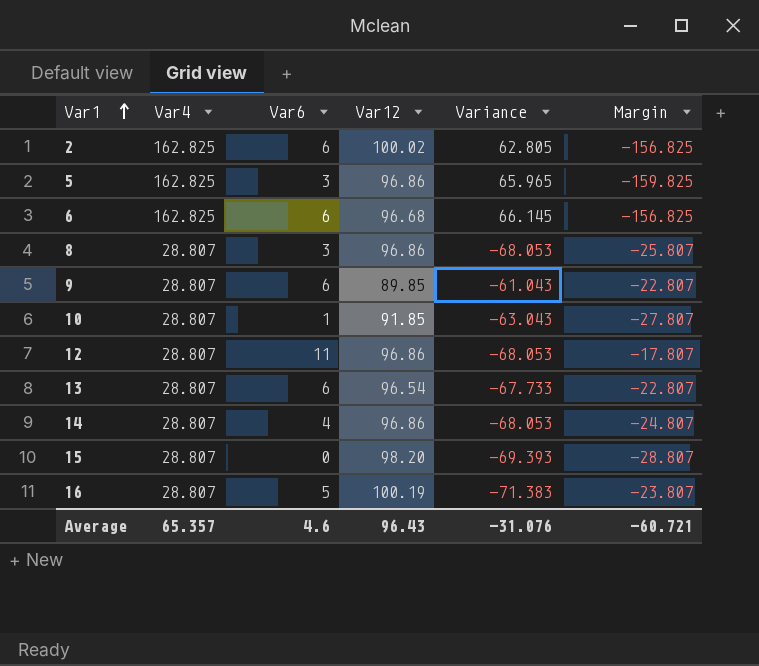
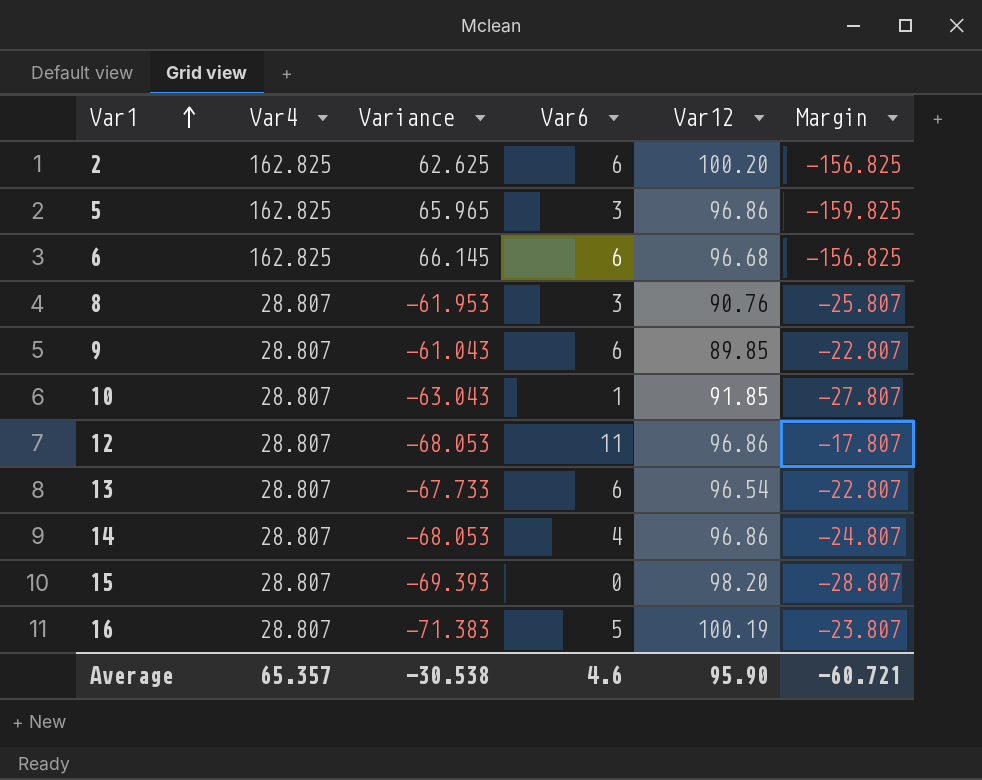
column Variance | position: 5 -> 3
2 | Variance: 62.805 -> 62.625
2 | Var12: 100.02 -> 100.20
8 | Variance: -68.053 -> -61.953
8 | Var12: 96.86 -> 90.76
Average | Variance: -31.076 -> -30.538
Average | Var12: 96.43 -> 95.90

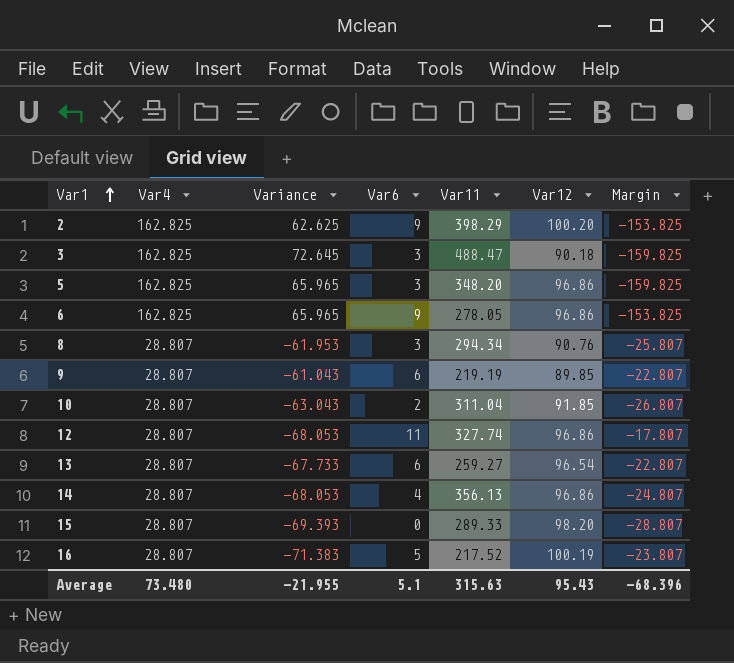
column Var11 | position: none -> 5
2 | Var6: 6 -> 9
2 | Margin: -156.825 -> -153.825
row 3: none -> 162.825 | 72.645 | 3 | 488.47 | 90.18 | -159.825
6 | Variance: 66.145 -> 65.965
6 | Var6: 6 -> 9
6 | Var12: 96.68 -> 96.86
6 | Margin: -156.825 -> -153.825
10 | Var6: 1 -> 2
10 | Margin: -27.807 -> -26.807
Average | Var4: 65.357 -> 73.480
Average | Variance: -30.538 -> -21.955
Average | Var6: 4.6 -> 5.1
Average | Var12: 95.90 -> 95.43
Average | Margin: -60.721 -> -68.396

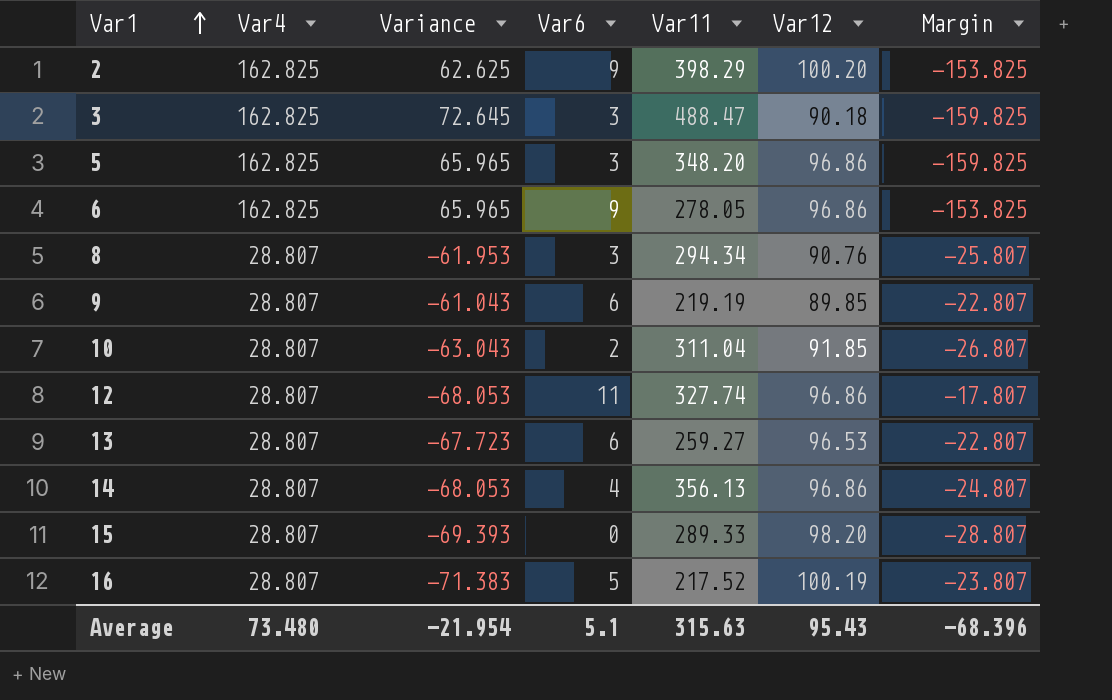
13 | Variance: -67.733 -> -67.723
13 | Var12: 96.54 -> 96.53
Average | Variance: -21.955 -> -21.954

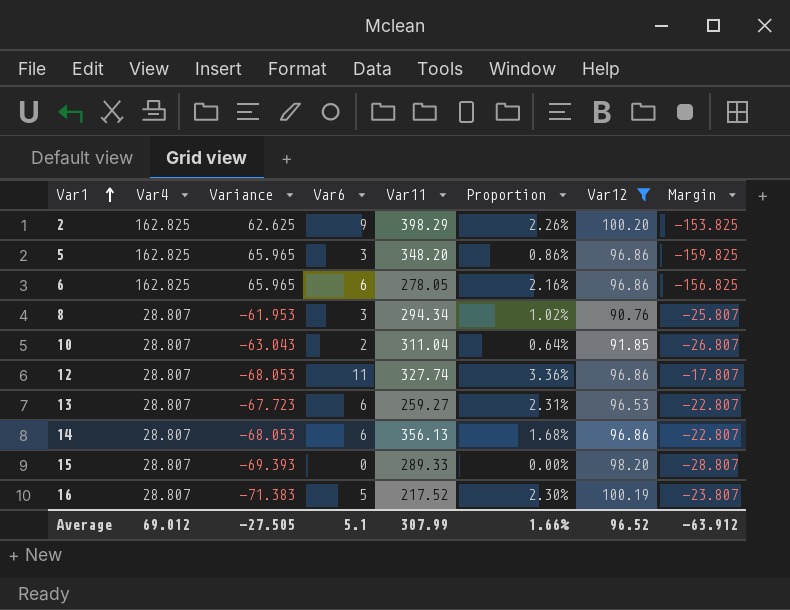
filter: none -> Var12 >= 90.76
column Proportion | formula: none -> [Var6] / [Var11]
6 | Var6: 9 -> 6
6 | Margin: -153.825 -> -156.825
14 | Var6: 4 -> 6
14 | Margin: -24.807 -> -22.807
Average | Var4: 73.480 -> 69.012
Average | Variance: -21.954 -> -27.505
Average | Var11: 315.63 -> 307.99
Average | Var12: 95.43 -> 96.52
Average | Margin: -68.396 -> -63.912

